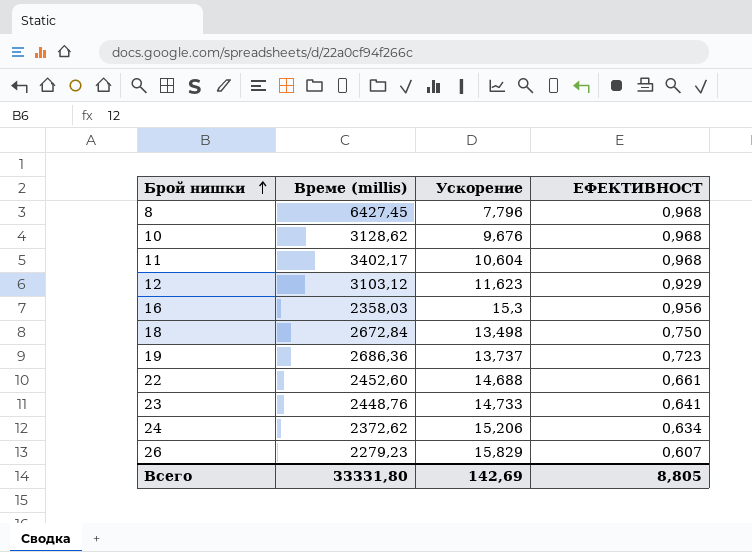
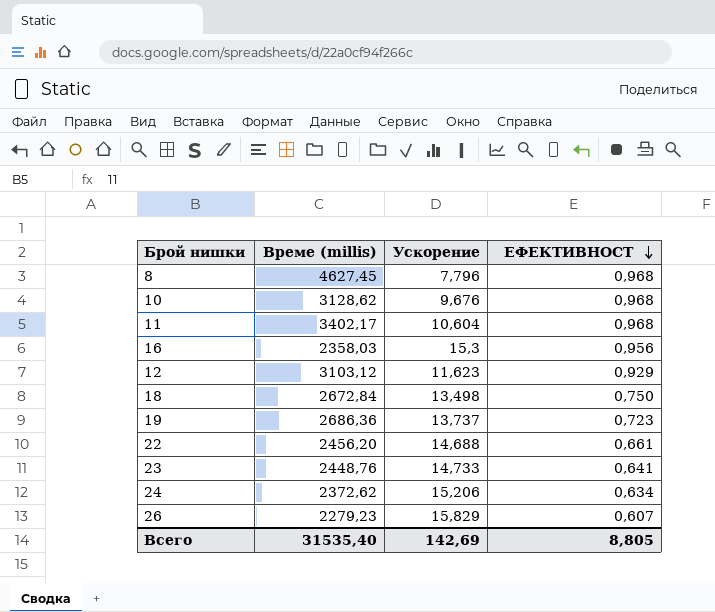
row order: Брой нишки ascending -> ЕФЕКТИВНОСТ descending
8 | Време (millis): 6427,45 -> 4627,45
22 | Време (millis): 2452,60 -> 2456,20
Всего | Време (millis): 33331,80 -> 31535,40

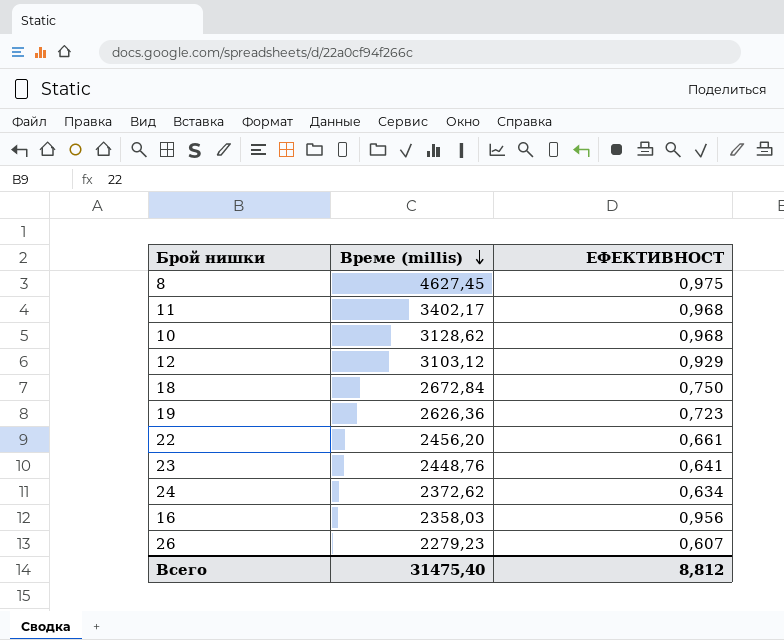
row order: ЕФЕКТИВНОСТ descending -> Време (millis) descending
column Ускорение | position: 3 -> none
8 | ЕФЕКТИВНОСТ: 0,968 -> 0,975
19 | Време (millis): 2686,36 -> 2626,36
Всего | Време (millis): 31535,40 -> 31475,40
Всего | ЕФЕКТИВНОСТ: 8,805 -> 8,812

